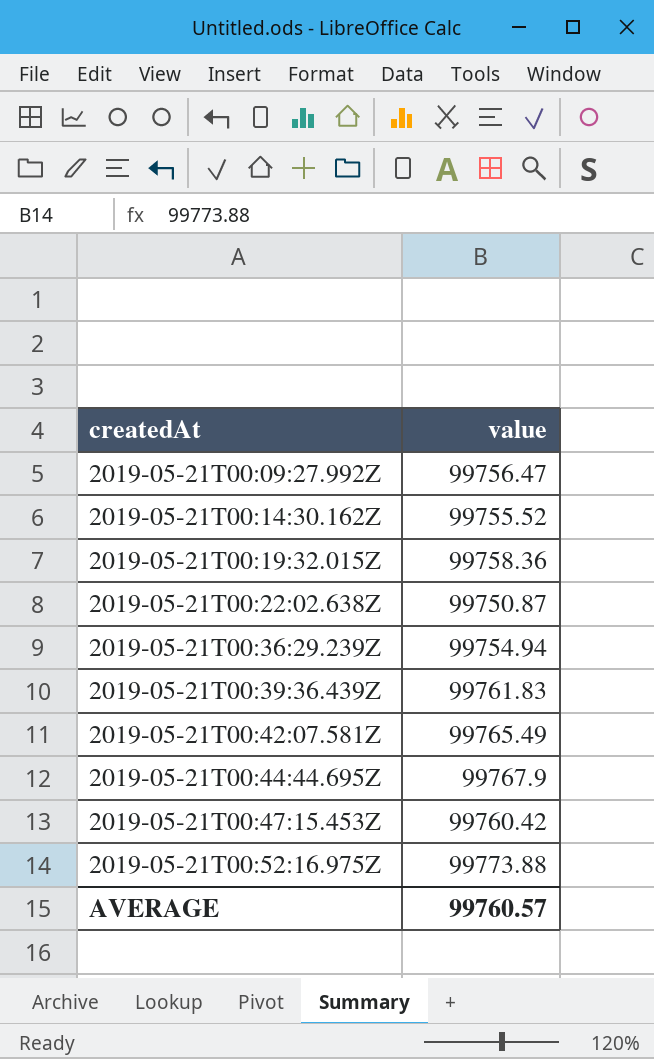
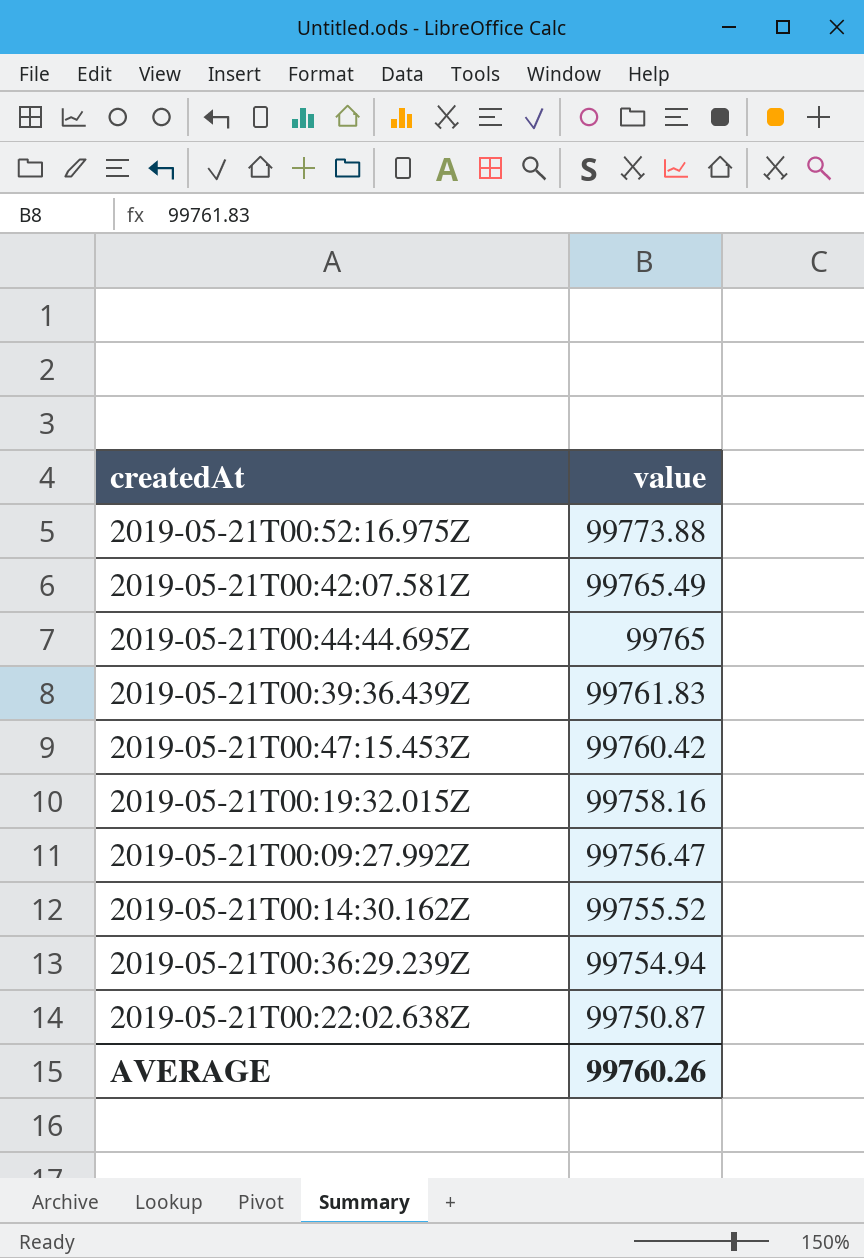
row order: createdAt ascending -> value descending
2019-05-21T00:44:44.695Z | value: 99767.9 -> 99765
2019-05-21T00:19:32.015Z | value: 99758.36 -> 99758.16
AVERAGE | value: 99760.57 -> 99760.26

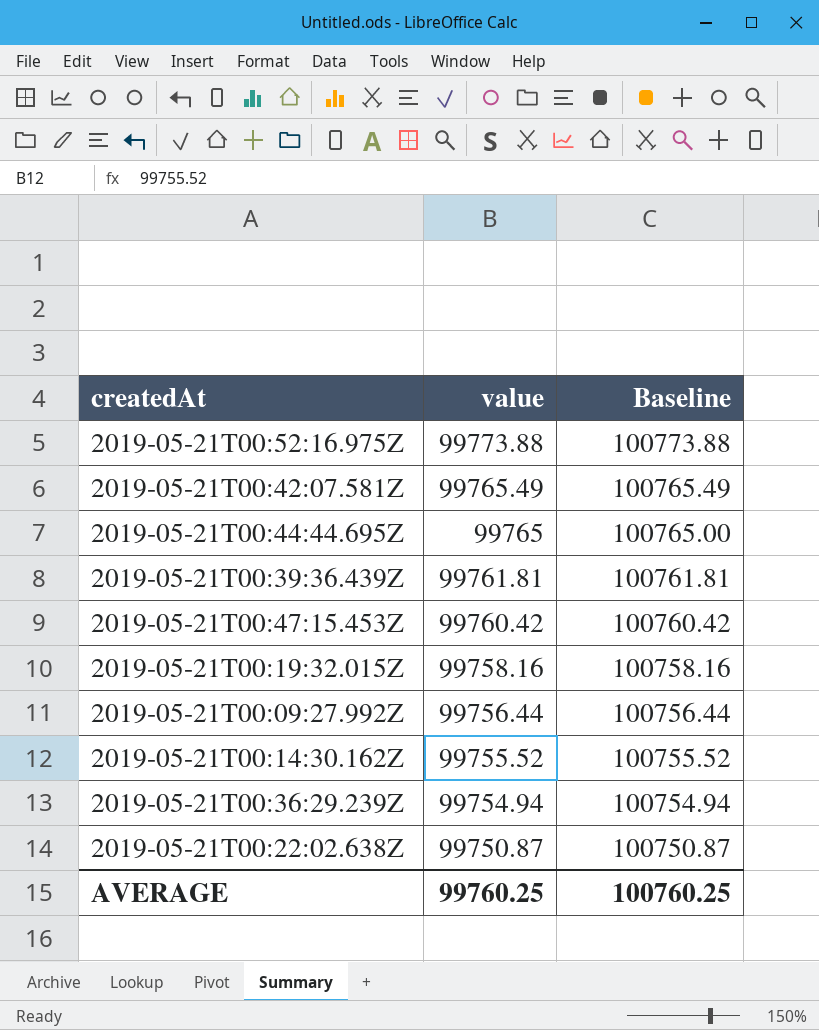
column Baseline | formula: none -> [value] + 1000
2019-05-21T00:39:36.439Z | value: 99761.83 -> 99761.81
2019-05-21T00:09:27.992Z | value: 99756.47 -> 99756.44
AVERAGE | value: 99760.26 -> 99760.25

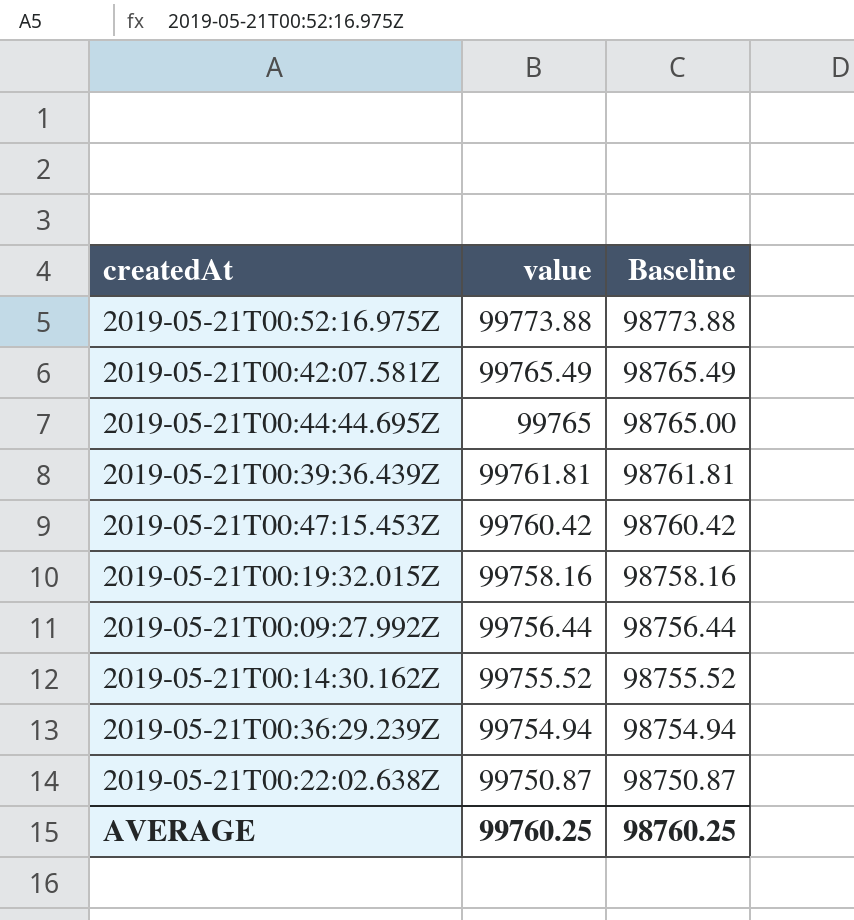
column Baseline | formula: [value] + 1000 -> [value] - 1000
AVERAGE | Baseline: 100760.25 -> 98760.25

